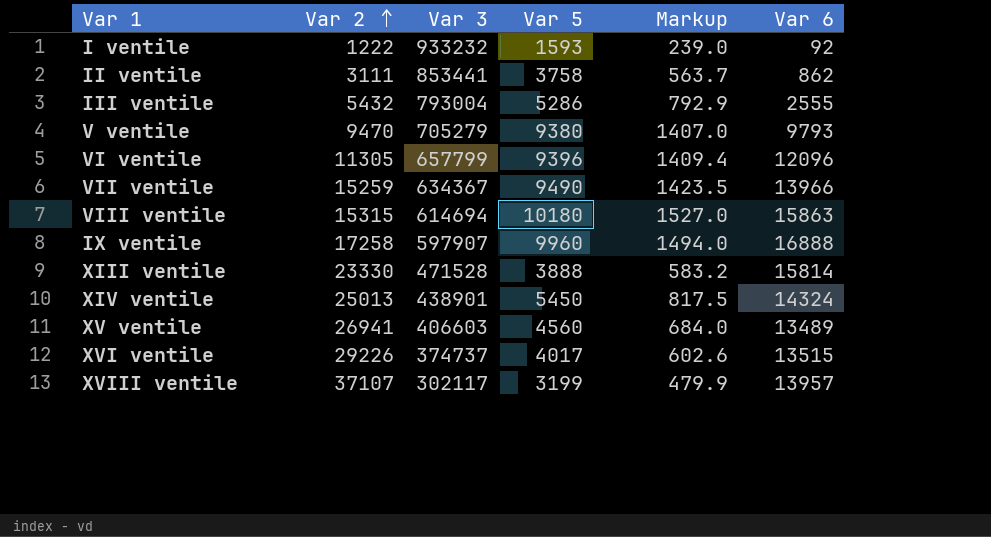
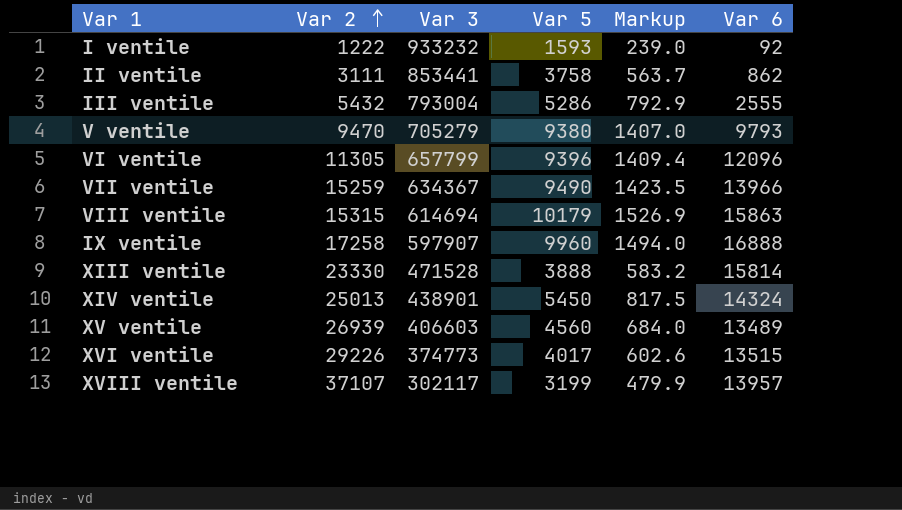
VIII ventile | Var 5: 10180 -> 10179
VIII ventile | Markup: 1527.0 -> 1526.9
XV ventile | Var 2: 26941 -> 26939
XVI ventile | Var 3: 374737 -> 374773

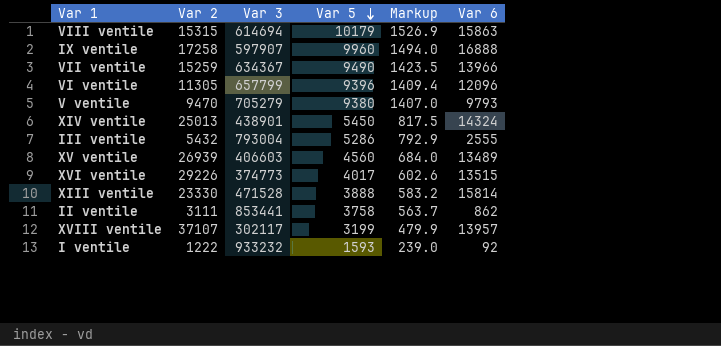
row order: Var 2 ascending -> Var 5 descending

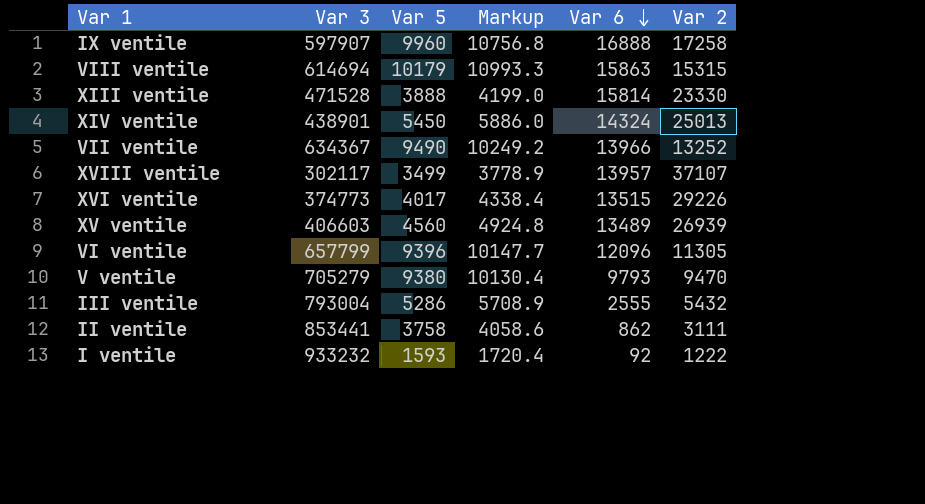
row order: Var 5 descending -> Var 6 descending
column Markup | formula: [Var 5] * 0.15 -> [Var 5] * 1.08
column Var 2 | position: 2 -> 6
VII ventile | Var 2: 15259 -> 13252
XVIII ventile | Var 5: 3199 -> 3499

